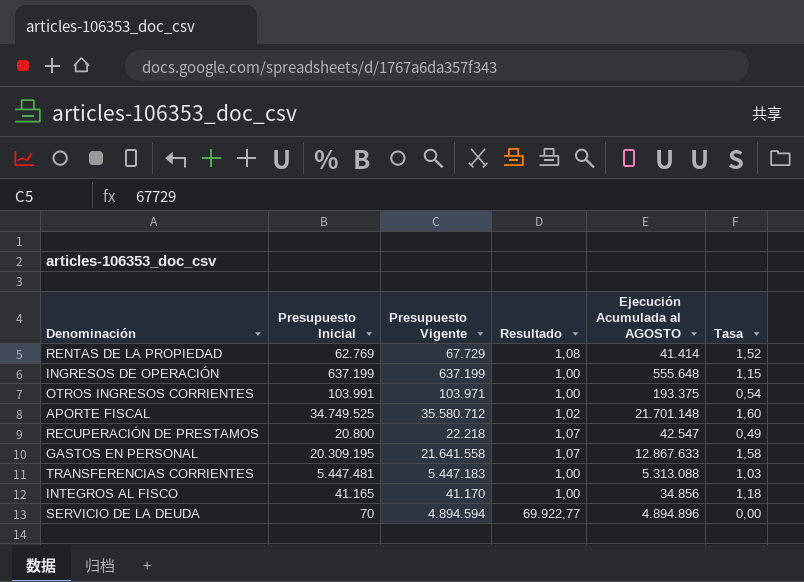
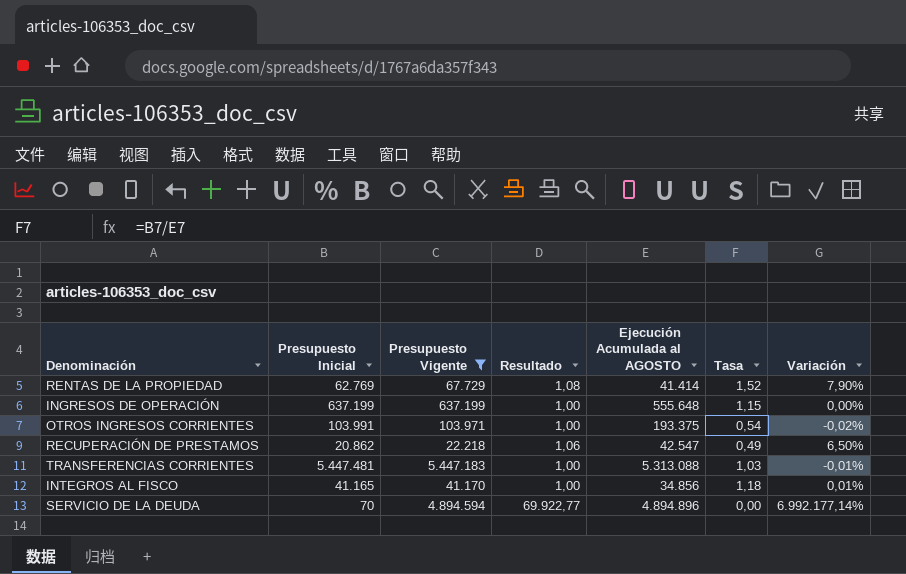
filter: none -> Presupuesto Vigente <= 5.447.183
column Variación | formula: none -> ([Presupuesto Vigente] - [Presupuesto Inicial]) / [Presupuesto Inicial]
RECUPERACIÓN DE PRESTAMOS | Presupuesto Inicial: 20.800 -> 20.862
RECUPERACIÓN DE PRESTAMOS | Resultado: 1,07 -> 1,06

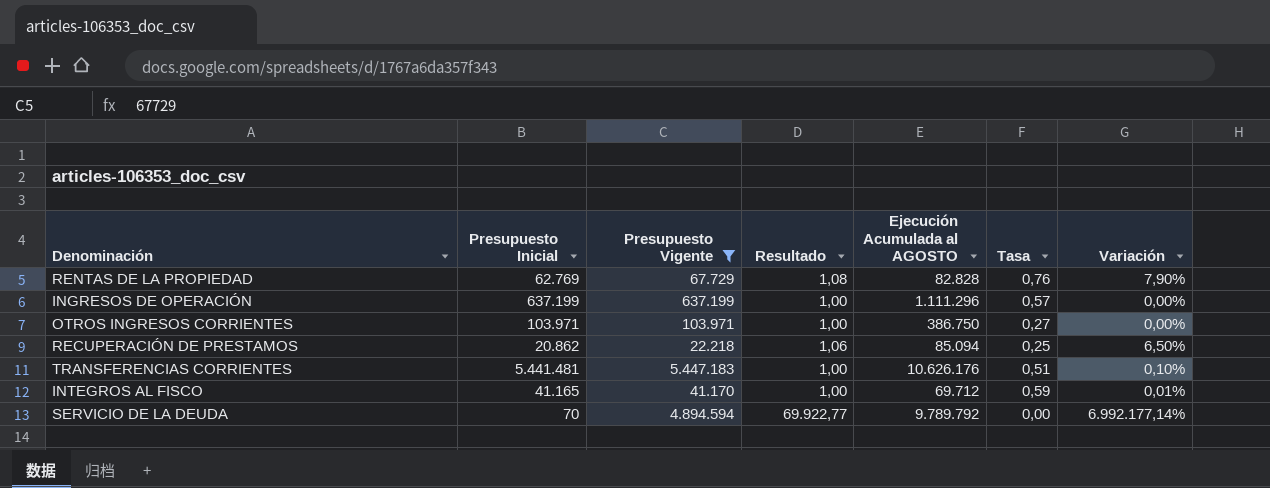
RENTAS DE LA PROPIEDAD | Ejecución Acumulada al AGOSTO: 41.414 -> 82.828
RENTAS DE LA PROPIEDAD | Tasa: 1,52 -> 0,76
INGRESOS DE OPERACIÓN | Ejecución Acumulada al AGOSTO: 555.648 -> 1.111.296
INGRESOS DE OPERACIÓN | Tasa: 1,15 -> 0,57
OTROS INGRESOS CORRIENTES | Presupuesto Inicial: 103.991 -> 103.971
OTROS INGRESOS CORRIENTES | Ejecución Acumulada al AGOSTO: 193.375 -> 386.750
OTROS INGRESOS CORRIENTES | Tasa: 0,54 -> 0,27
OTROS INGRESOS CORRIENTES | Variación: -0,02% -> 0,00%
RECUPERACIÓN DE PRESTAMOS | Ejecución Acumulada al AGOSTO: 42.547 -> 85.094
RECUPERACIÓN DE PRESTAMOS | Tasa: 0,49 -> 0,25
TRANSFERENCIAS CORRIENTES | Presupuesto Inicial: 5.447.481 -> 5.441.481
TRANSFERENCIAS CORRIENTES | Ejecución Acumulada al AGOSTO: 5.313.088 -> 10.626.176
TRANSFERENCIAS CORRIENTES | Tasa: 1,03 -> 0,51
TRANSFERENCIAS CORRIENTES | Variación: -0,01% -> 0,10%
INTEGROS AL FISCO | Ejecución Acumulada al AGOSTO: 34.856 -> 69.712
INTEGROS AL FISCO | Tasa: 1,18 -> 0,59
SERVICIO DE LA DEUDA | Ejecución Acumulada al AGOSTO: 4.894.896 -> 9.789.792

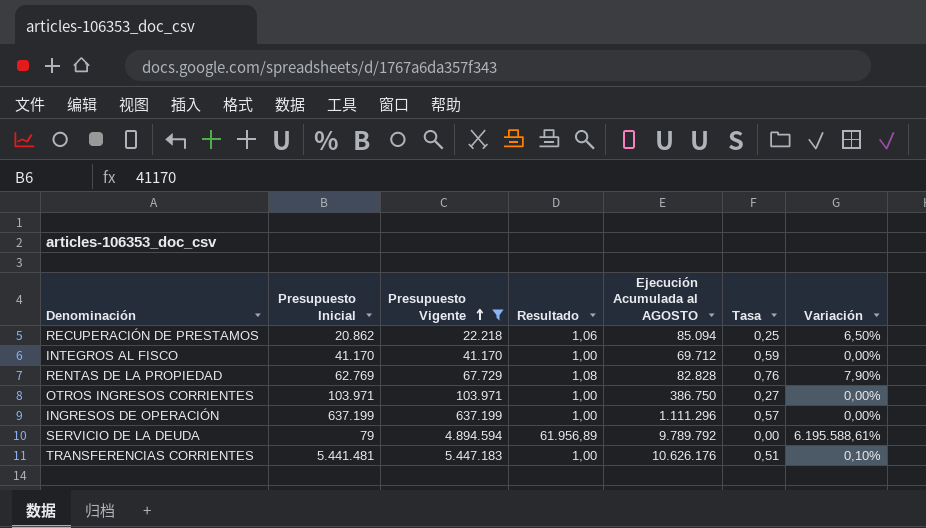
row order: none -> Presupuesto Vigente ascending
INTEGROS AL FISCO | Presupuesto Inicial: 41.165 -> 41.170
INTEGROS AL FISCO | Variación: 0,01% -> 0,00%
SERVICIO DE LA DEUDA | Presupuesto Inicial: 70 -> 79
SERVICIO DE LA DEUDA | Resultado: 69.922,77 -> 61.956,89
SERVICIO DE LA DEUDA | Variación: 6.992.177,14% -> 6.195.588,61%

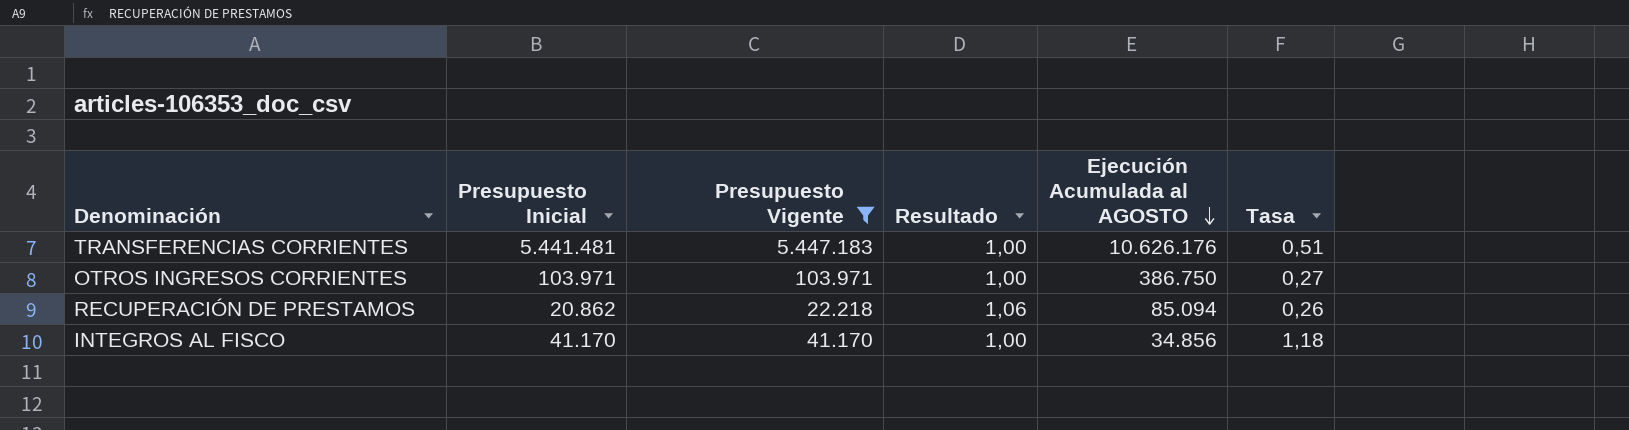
row order: Presupuesto Vigente ascending -> Ejecución Acumulada al AGOSTO descending
column Variación | formula: ([Presupuesto Vigente] - [Presupuesto Inicial]) / [Presupuesto Inicial] -> none
column Tasa | formula: [Presupuesto Inicial] / [Ejecución Acumulada al AGOSTO] -> [Presupuesto Vigente] / [Ejecución Acumulada al AGOSTO]
row RENTAS DE LA PROPIEDAD: 62.769 | 67.729 | 1,08 | 82.828 | 0,76 | 7,90% -> none
row INGRESOS DE OPERACIÓN: 637.199 | 637.199 | 1,00 | 1.111.296 | 0,57 | 0,00% -> none
row SERVICIO DE LA DEUDA: 79 | 4.894.594 | 61.956,89 | 9.789.792 | 0,00 | 6.195.588,61% -> none
INTEGROS AL FISCO | Ejecución Acumulada al AGOSTO: 69.712 -> 34.856

